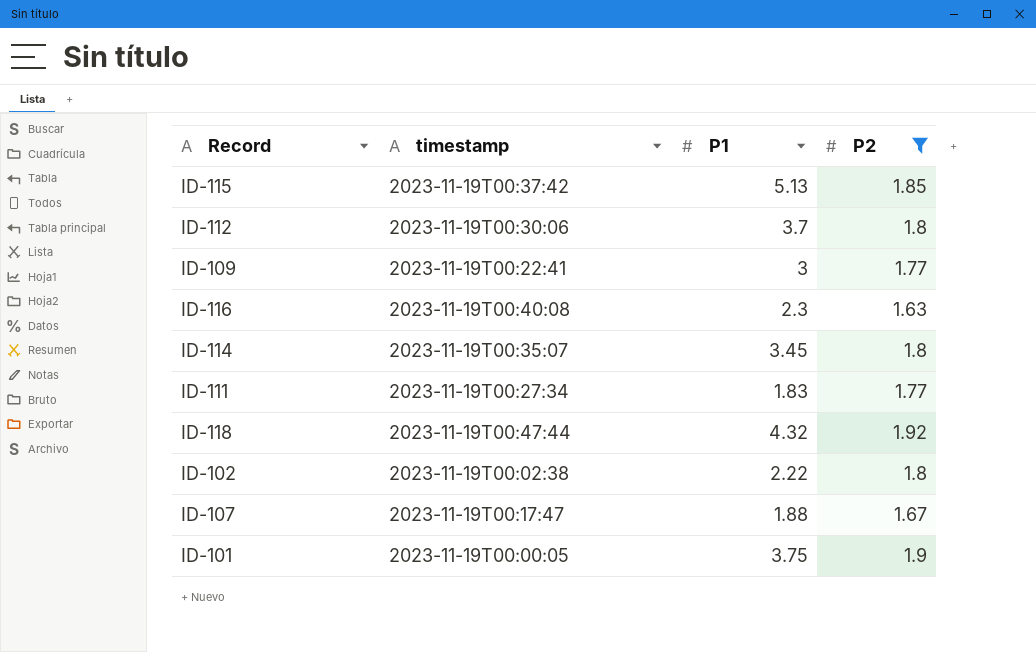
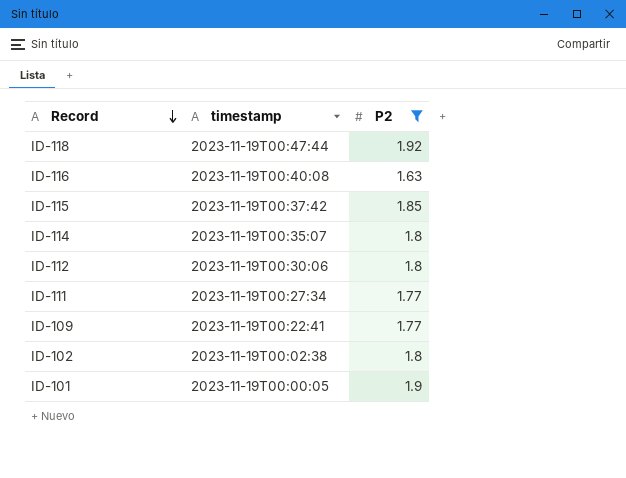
row order: none -> Record descending
column P1 | position: 3 -> none
row ID-107: 2023-11-19T00:17:47 | 1.88 | 1.67 -> none

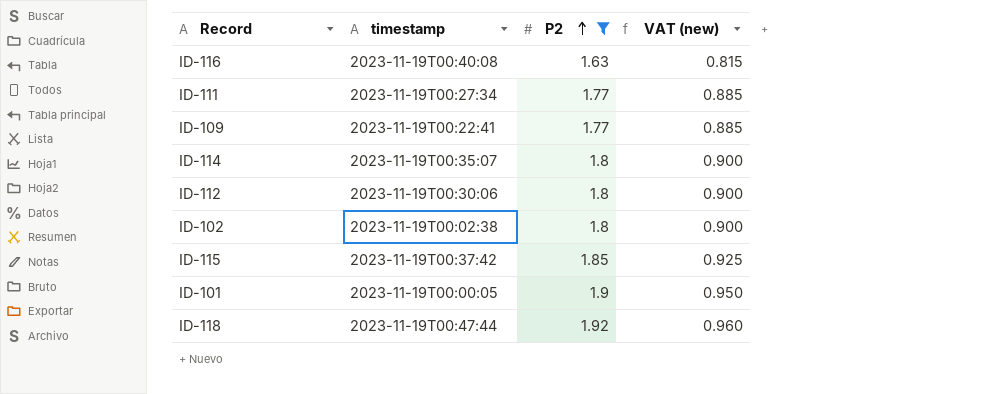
row order: Record descending -> P2 ascending
column VAT (new) | formula: none -> [P2] * 0.5

